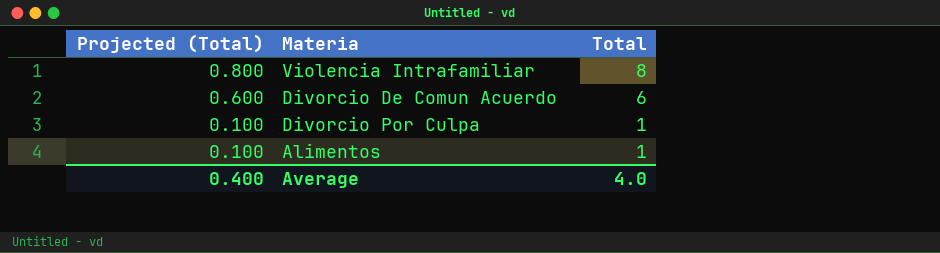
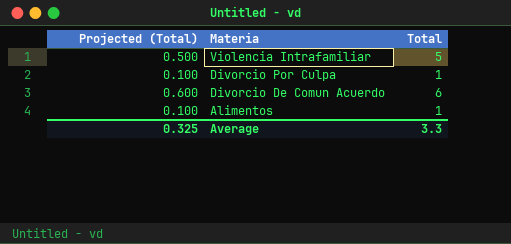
row order: Projected (Total) descending -> Materia descending
Violencia Intrafamiliar | Projected (Total): 0.800 -> 0.500
Violencia Intrafamiliar | Total: 8 -> 5
Average | Projected (Total): 0.400 -> 0.325
Average | Total: 4.0 -> 3.3

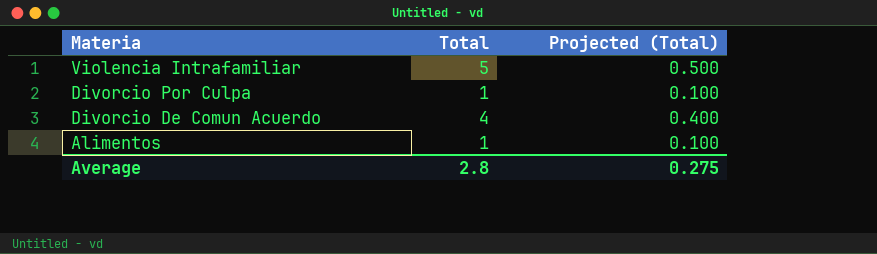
column Projected (Total) | position: 1 -> 3
Divorcio De Comun Acuerdo | Total: 6 -> 4
Divorcio De Comun Acuerdo | Projected (Total): 0.600 -> 0.400
Average | Total: 3.3 -> 2.8
Average | Projected (Total): 0.325 -> 0.275

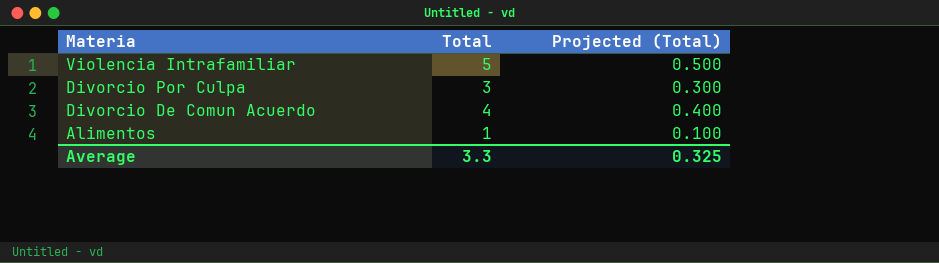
Divorcio Por Culpa | Total: 1 -> 3
Divorcio Por Culpa | Projected (Total): 0.100 -> 0.300
Average | Total: 2.8 -> 3.3
Average | Projected (Total): 0.275 -> 0.325

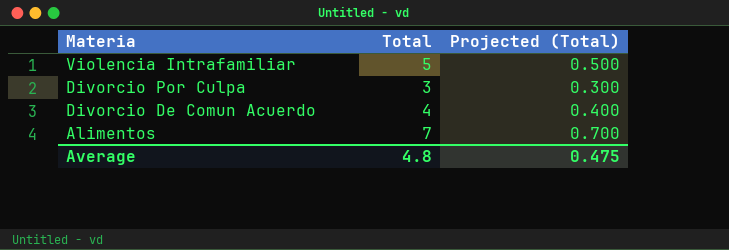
Alimentos | Total: 1 -> 7
Alimentos | Projected (Total): 0.100 -> 0.700
Average | Total: 3.3 -> 4.8
Average | Projected (Total): 0.325 -> 0.475

